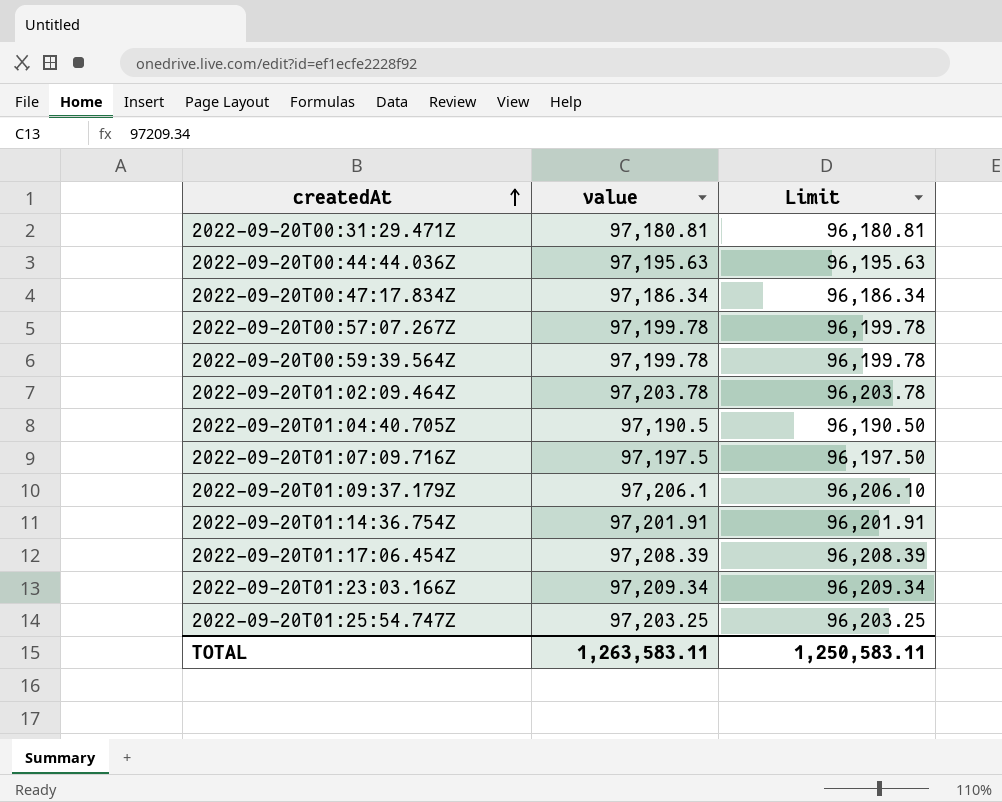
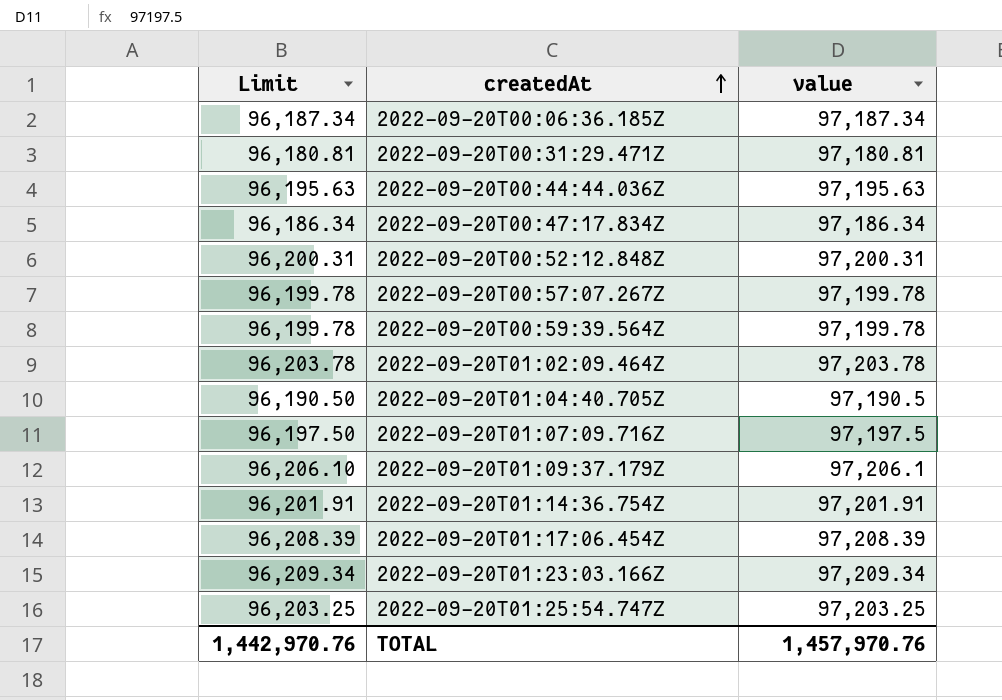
column Limit | position: 3 -> 1
row 2022-09-20T00:06:36.185Z: none -> 96,187.34 | 97,187.34
row 2022-09-20T00:52:12.848Z: none -> 96,200.31 | 97,200.31
TOTAL | Limit: 1,250,583.11 -> 1,442,970.76
TOTAL | value: 1,263,583.11 -> 1,457,970.76

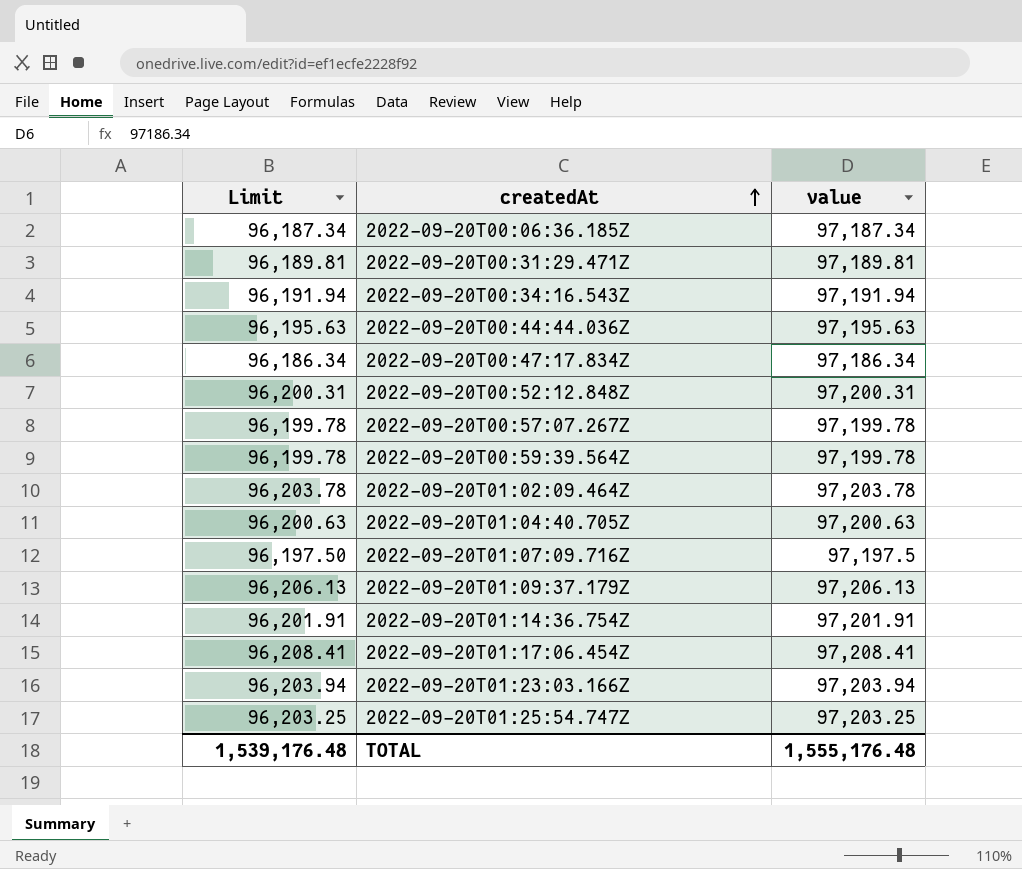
2022-09-20T00:31:29.471Z | Limit: 96,180.81 -> 96,189.81
2022-09-20T00:31:29.471Z | value: 97,180.81 -> 97,189.81
row 2022-09-20T00:34:16.543Z: none -> 96,191.94 | 97,191.94
2022-09-20T01:04:40.705Z | Limit: 96,190.50 -> 96,200.63
2022-09-20T01:04:40.705Z | value: 97,190.5 -> 97,200.63
2022-09-20T01:09:37.179Z | Limit: 96,206.10 -> 96,206.13
2022-09-20T01:09:37.179Z | value: 97,206.1 -> 97,206.13
2022-09-20T01:17:06.454Z | Limit: 96,208.39 -> 96,208.41
2022-09-20T01:17:06.454Z | value: 97,208.39 -> 97,208.41
2022-09-20T01:23:03.166Z | Limit: 96,209.34 -> 96,203.94
2022-09-20T01:23:03.166Z | value: 97,209.34 -> 97,203.94
TOTAL | Limit: 1,442,970.76 -> 1,539,176.48
TOTAL | value: 1,457,970.76 -> 1,555,176.48

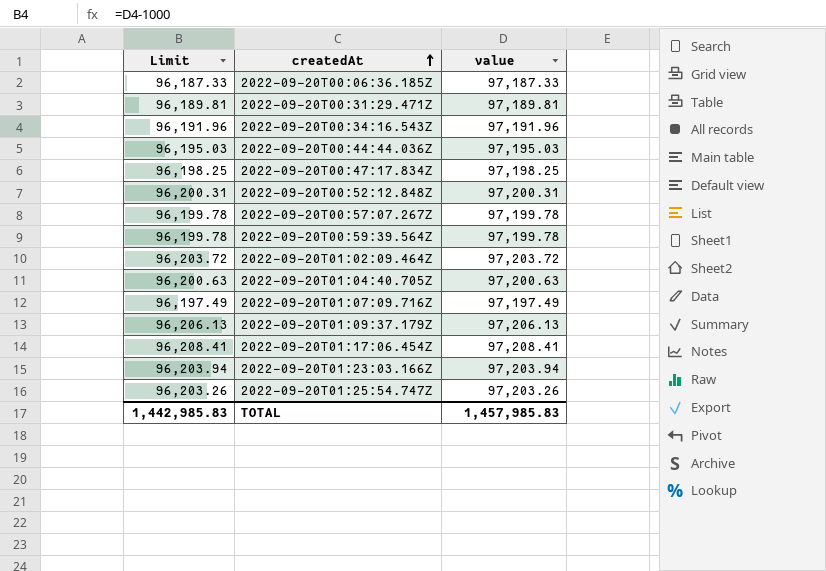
row 2022-09-20T01:14:36.754Z: 96,201.91 | 97,201.91 -> none
2022-09-20T00:06:36.185Z | Limit: 96,187.34 -> 96,187.33
2022-09-20T00:06:36.185Z | value: 97,187.34 -> 97,187.33
2022-09-20T00:34:16.543Z | Limit: 96,191.94 -> 96,191.96
2022-09-20T00:34:16.543Z | value: 97,191.94 -> 97,191.96
2022-09-20T00:44:44.036Z | Limit: 96,195.63 -> 96,195.03
2022-09-20T00:44:44.036Z | value: 97,195.63 -> 97,195.03
2022-09-20T00:47:17.834Z | Limit: 96,186.34 -> 96,198.25
2022-09-20T00:47:17.834Z | value: 97,186.34 -> 97,198.25
2022-09-20T01:02:09.464Z | Limit: 96,203.78 -> 96,203.72
2022-09-20T01:02:09.464Z | value: 97,203.78 -> 97,203.72
2022-09-20T01:07:09.716Z | Limit: 96,197.50 -> 96,197.49
2022-09-20T01:07:09.716Z | value: 97,197.5 -> 97,197.49
2022-09-20T01:25:54.747Z | Limit: 96,203.25 -> 96,203.26
2022-09-20T01:25:54.747Z | value: 97,203.25 -> 97,203.26
TOTAL | Limit: 1,539,176.48 -> 1,442,985.83
TOTAL | value: 1,555,176.48 -> 1,457,985.83

